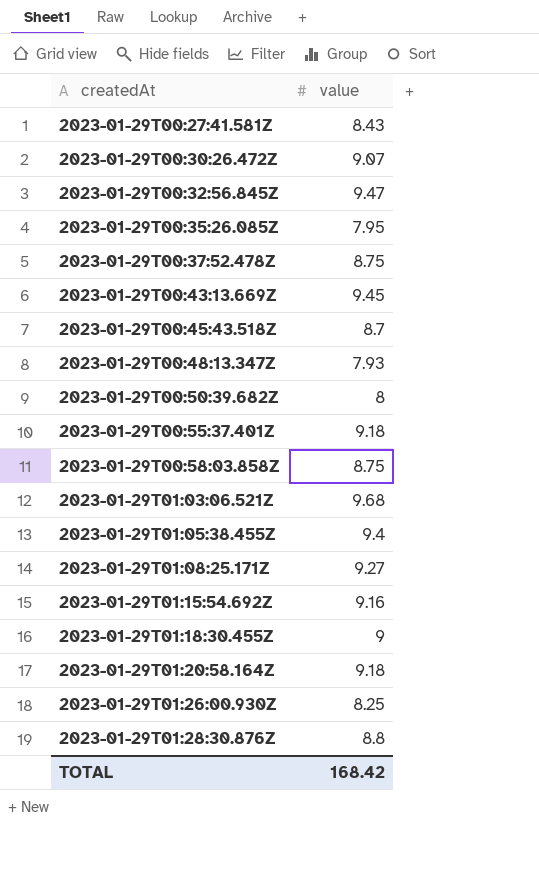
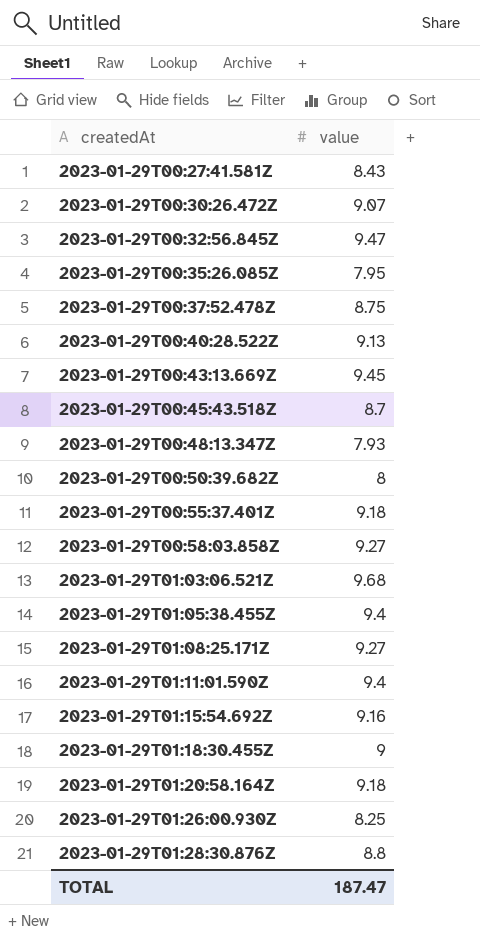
row 2023-01-29T00:40:28.522Z: none -> 9.13
2023-01-29T00:58:03.858Z | value: 8.75 -> 9.27
row 2023-01-29T01:11:01.590Z: none -> 9.4
TOTAL | value: 168.42 -> 187.47

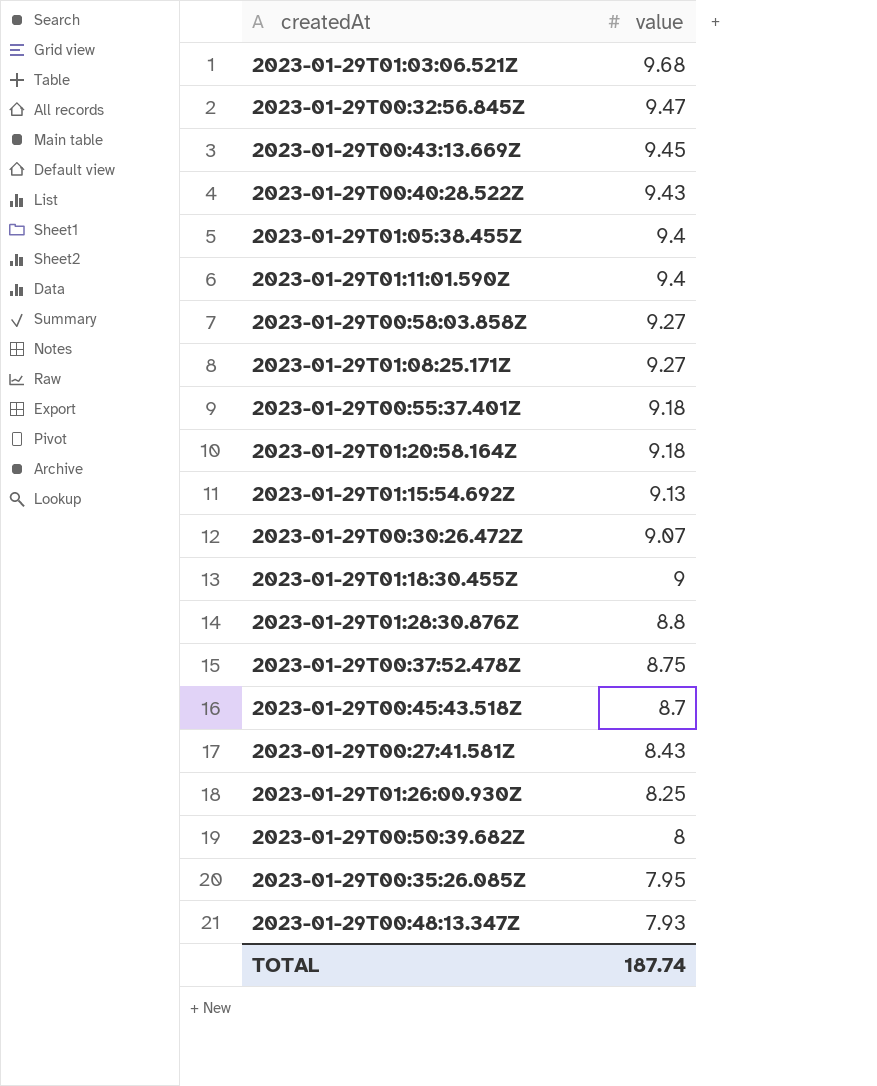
row order: createdAt ascending -> value descending
2023-01-29T00:40:28.522Z | value: 9.13 -> 9.43
2023-01-29T01:15:54.692Z | value: 9.16 -> 9.13
TOTAL | value: 187.47 -> 187.74

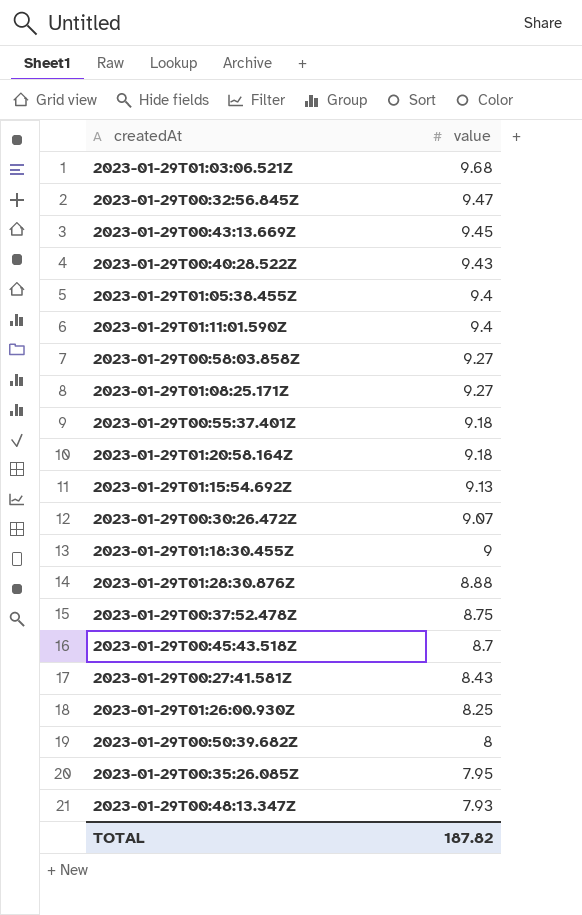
2023-01-29T01:28:30.876Z | value: 8.8 -> 8.88
TOTAL | value: 187.74 -> 187.82

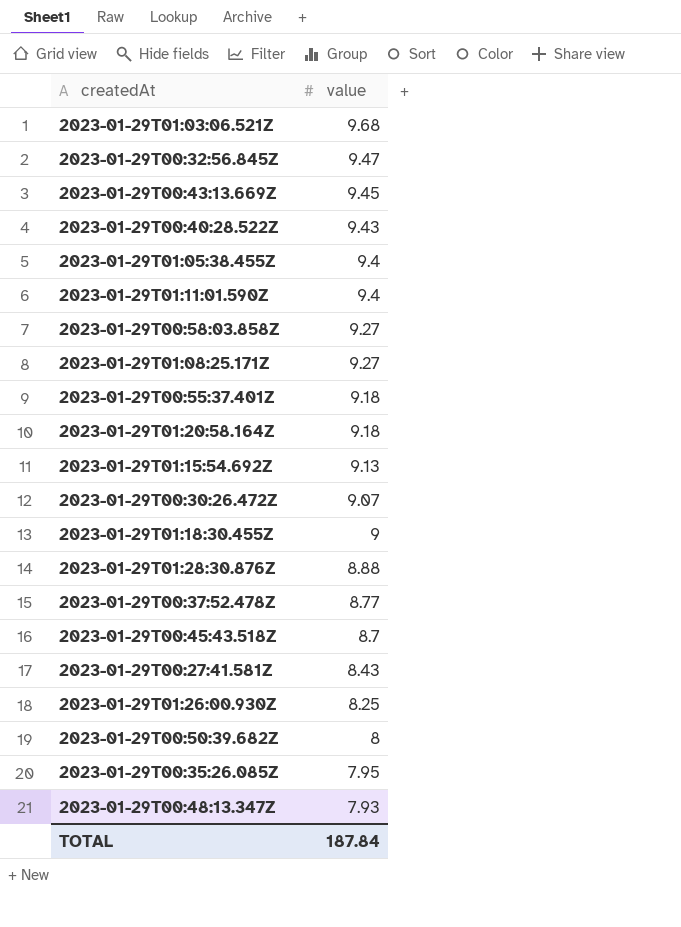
2023-01-29T00:37:52.478Z | value: 8.75 -> 8.77
TOTAL | value: 187.82 -> 187.84

